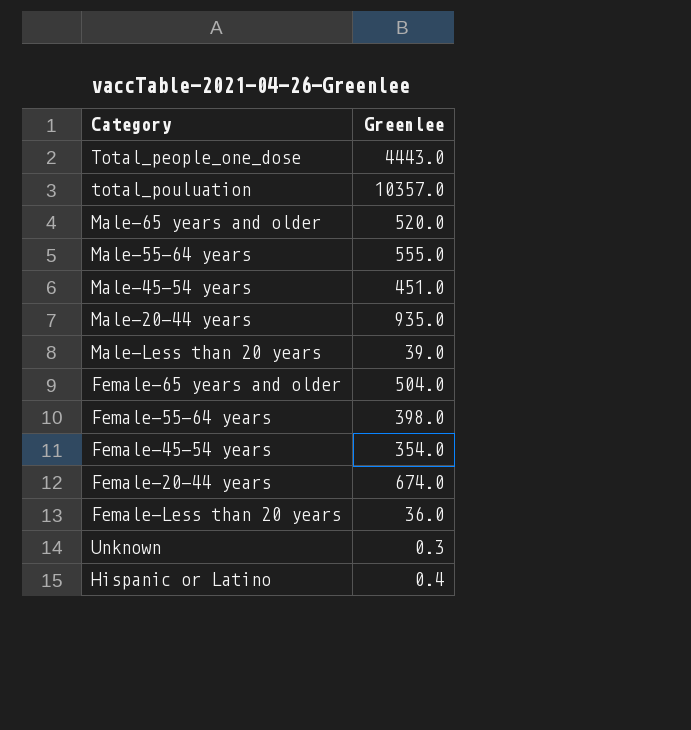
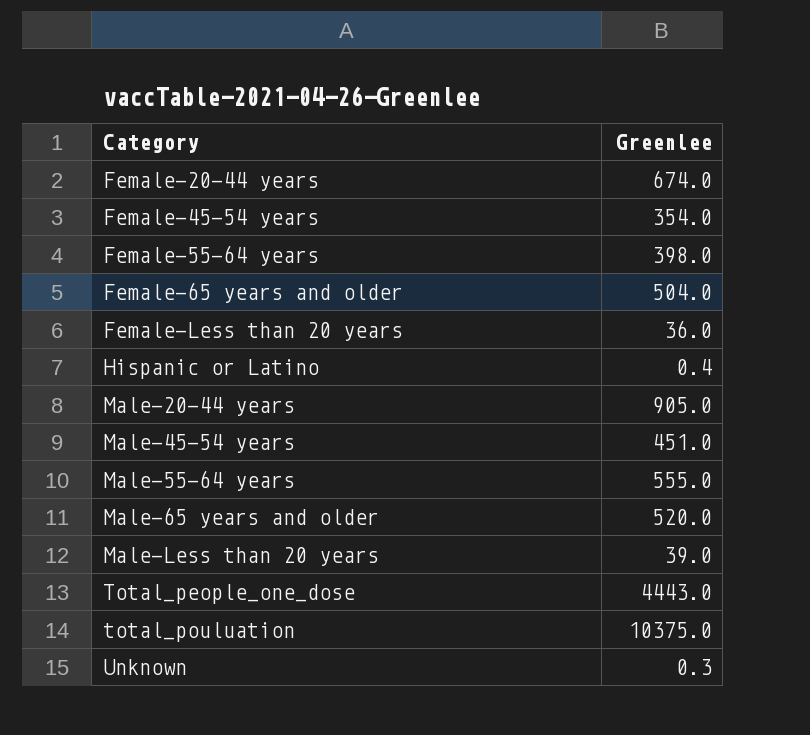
row order: none -> Category ascending
Male-20-44 years | Greenlee: 935.0 -> 905.0
total_pouluation | Greenlee: 10357.0 -> 10375.0

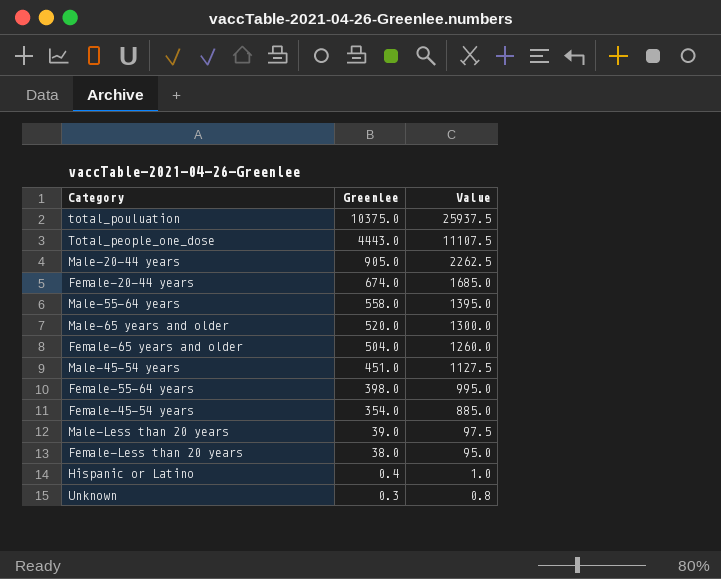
row order: Category ascending -> Greenlee descending
column Value | formula: none -> [Greenlee] * 2.5
Male-55-64 years | Greenlee: 555.0 -> 558.0
Female-Less than 20 years | Greenlee: 36.0 -> 38.0

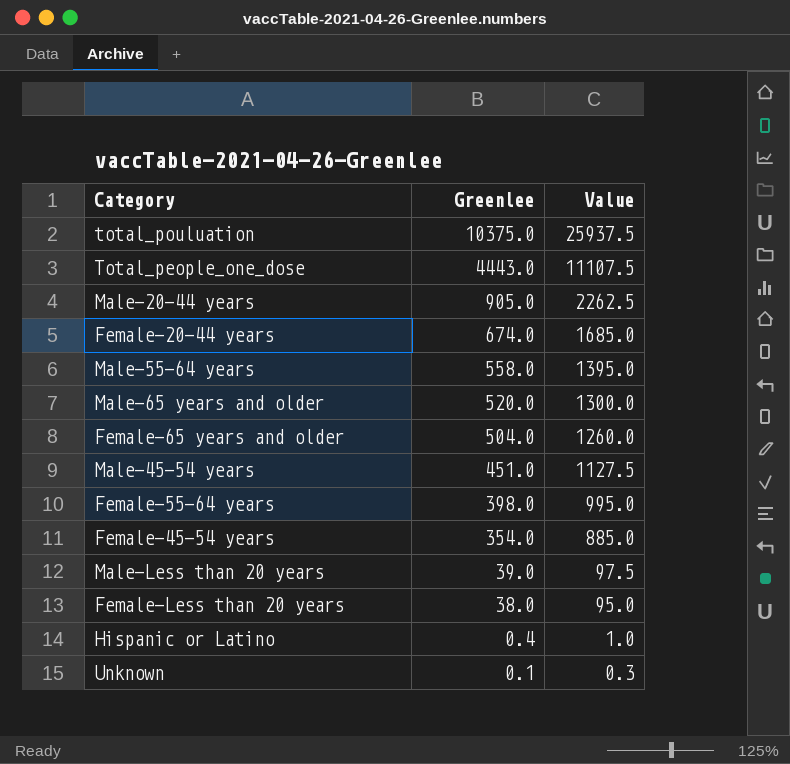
Unknown | Greenlee: 0.3 -> 0.1
Unknown | Value: 0.8 -> 0.3

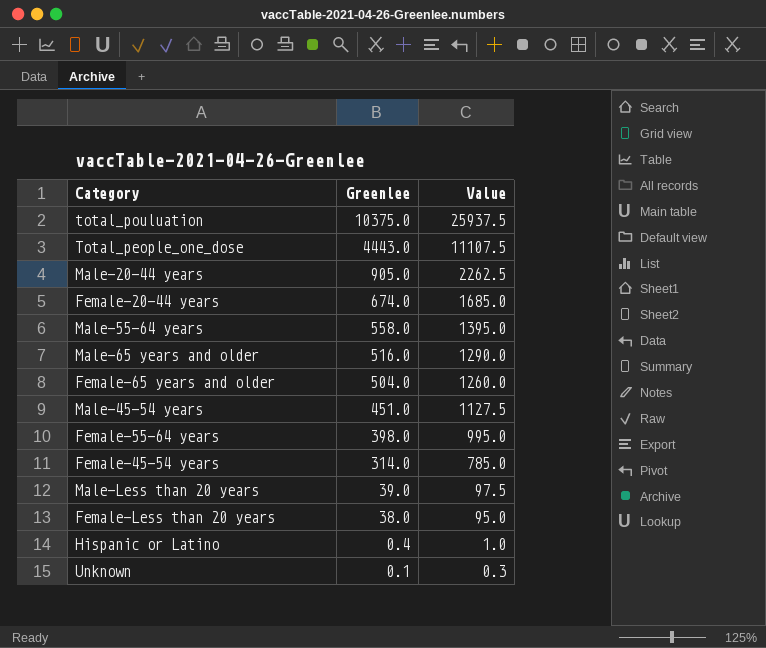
Male-65 years and older | Greenlee: 520.0 -> 516.0
Male-65 years and older | Value: 1300.0 -> 1290.0
Female-45-54 years | Greenlee: 354.0 -> 314.0
Female-45-54 years | Value: 885.0 -> 785.0

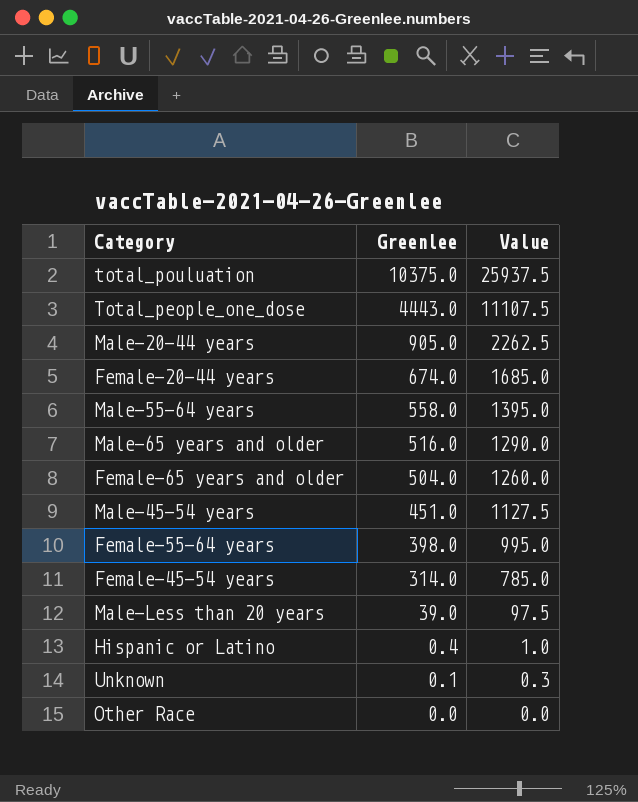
row Female-Less than 20 years: 38.0 | 95.0 -> none
row Other Race: none -> 0.0 | 0.0

